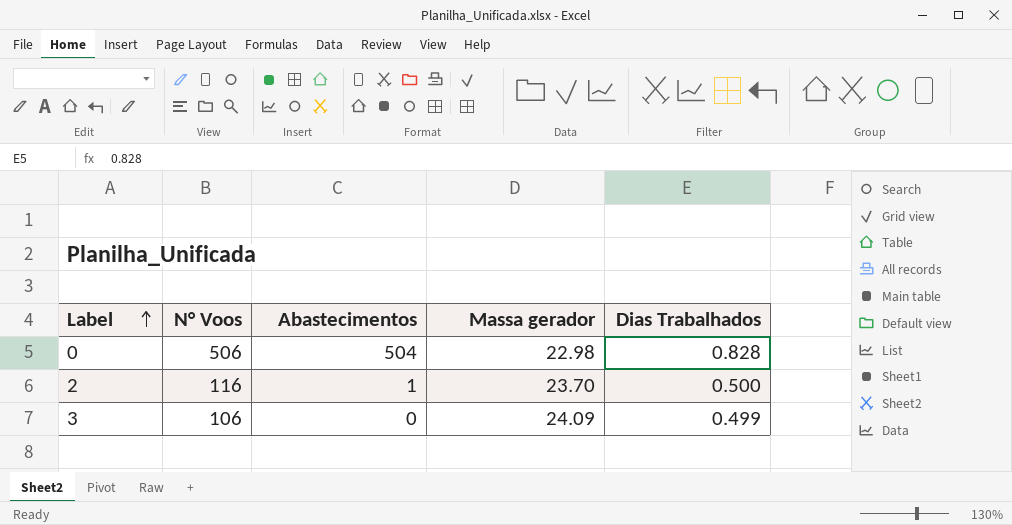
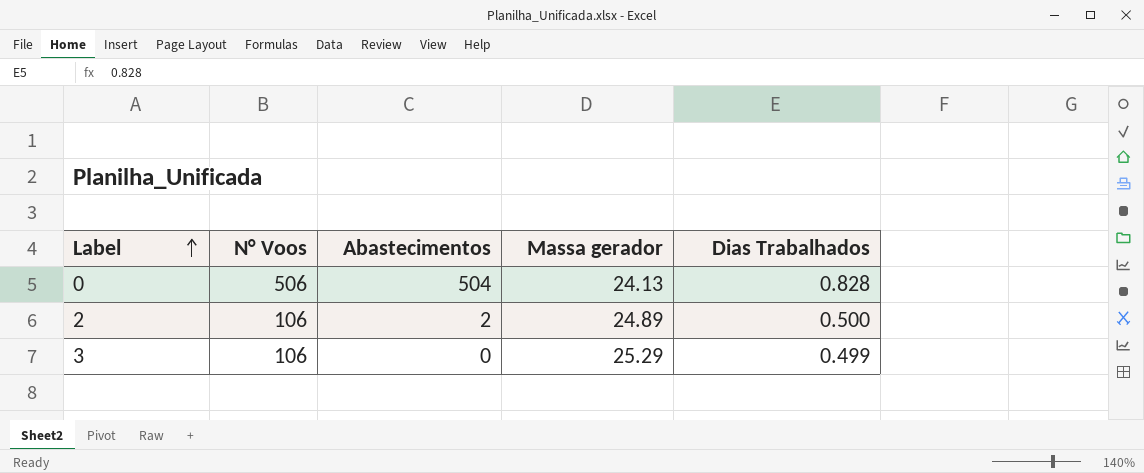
0 | Massa gerador: 22.98 -> 24.13
2 | N° Voos: 116 -> 106
2 | Abastecimentos: 1 -> 2
2 | Massa gerador: 23.70 -> 24.89
3 | Massa gerador: 24.09 -> 25.29

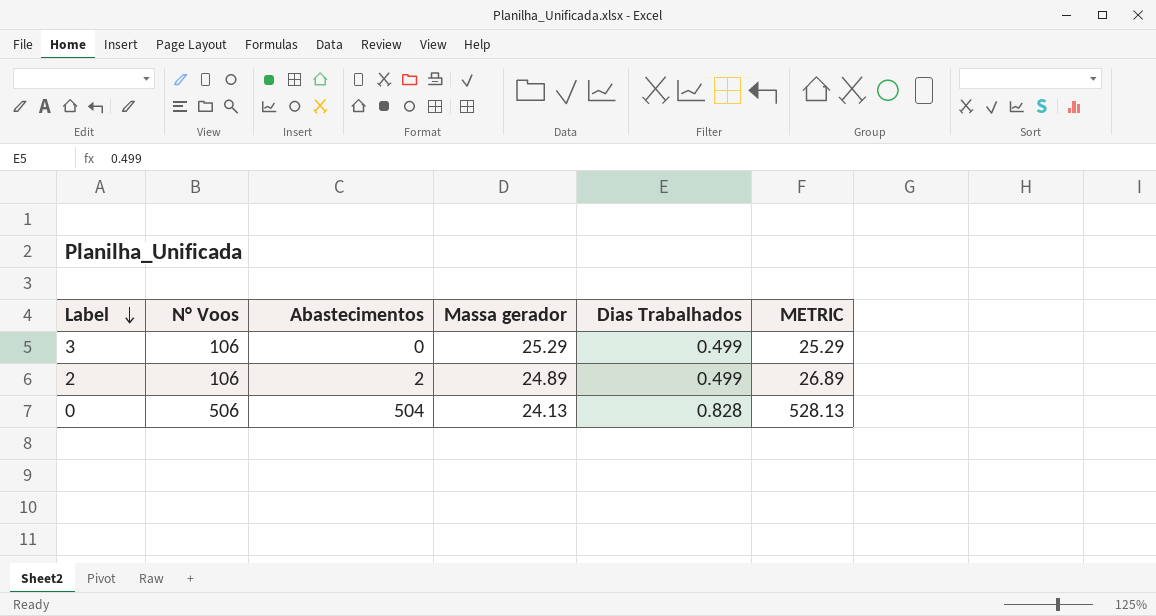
row order: Label ascending -> Label descending
column METRIC | formula: none -> [Abastecimentos] + [Massa gerador]
2 | Dias Trabalhados: 0.500 -> 0.499

